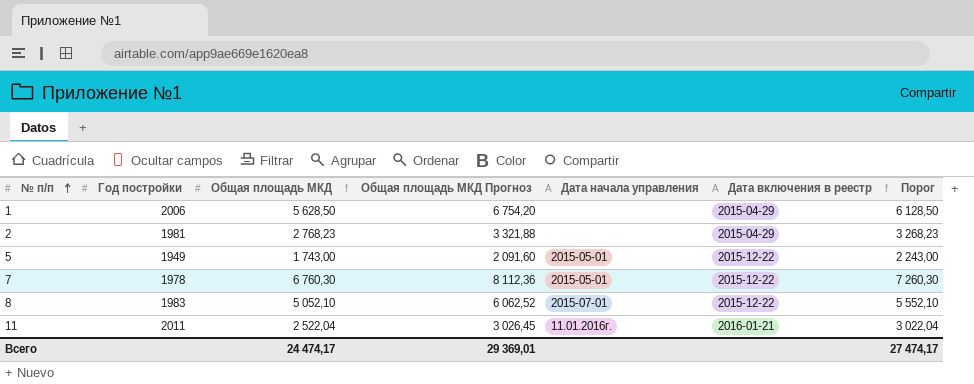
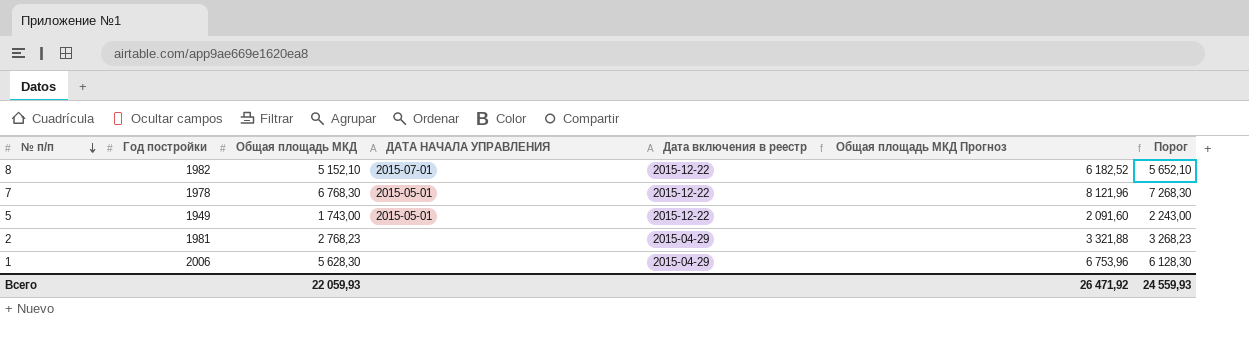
row order: № п/п ascending -> № п/п descending
column name: Дата начала управления -> ДАТА НАЧАЛА УПРАВЛЕНИЯ
column Общая площадь МКД Прогноз | position: 4 -> 6
row 11: 2011 | 2 522,04 | 3 026,45 | 11.01.2016г. | 2016-01-21 | 3 022,04 -> none
8 | Год постройки: 1983 -> 1982
8 | Общая площадь МКД: 5 052,10 -> 5 152,10
8 | Общая площадь МКД Прогноз: 6 062,52 -> 6 182,52
8 | Порог: 5 552,10 -> 5 652,10
7 | Общая площадь МКД: 6 760,30 -> 6 768,30
7 | Общая площадь МКД Прогноз: 8 112,36 -> 8 121,96
7 | Порог: 7 260,30 -> 7 268,30
1 | Общая площадь МКД: 5 628,50 -> 5 628,30
1 | Общая площадь МКД Прогноз: 6 754,20 -> 6 753,96
1 | Порог: 6 128,50 -> 6 128,30
Всего | Общая площадь МКД: 24 474,17 -> 22 059,93
Всего | Общая площадь МКД Прогноз: 29 369,01 -> 26 471,92
Всего | Порог: 27 474,17 -> 24 559,93

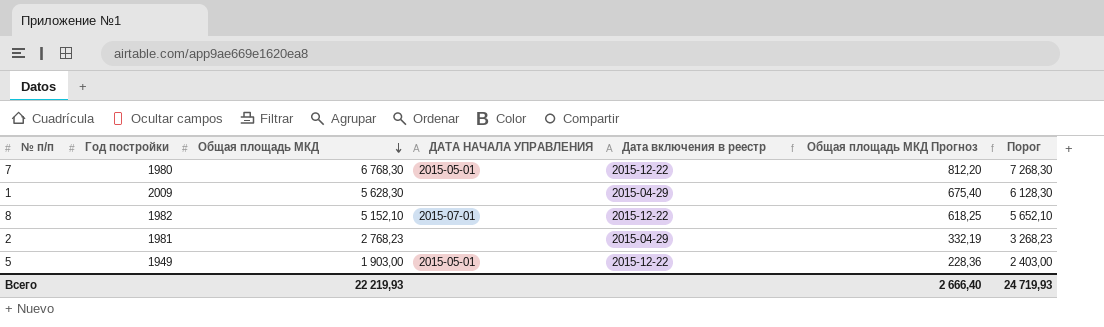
row order: № п/п descending -> Общая площадь МКД descending
column Общая площадь МКД Прогноз | formula: [Общая площадь МКД] * 1,2 -> [Общая площадь МКД] * 0,12
7 | Год постройки: 1978 -> 1980
1 | Год постройки: 2006 -> 2009
5 | Общая площадь МКД: 1 743,00 -> 1 903,00
5 | Порог: 2 243,00 -> 2 403,00
Всего | Общая площадь МКД: 22 059,93 -> 22 219,93
Всего | Общая площадь МКД Прогноз: 26 471,92 -> 2 666,40
Всего | Порог: 24 559,93 -> 24 719,93

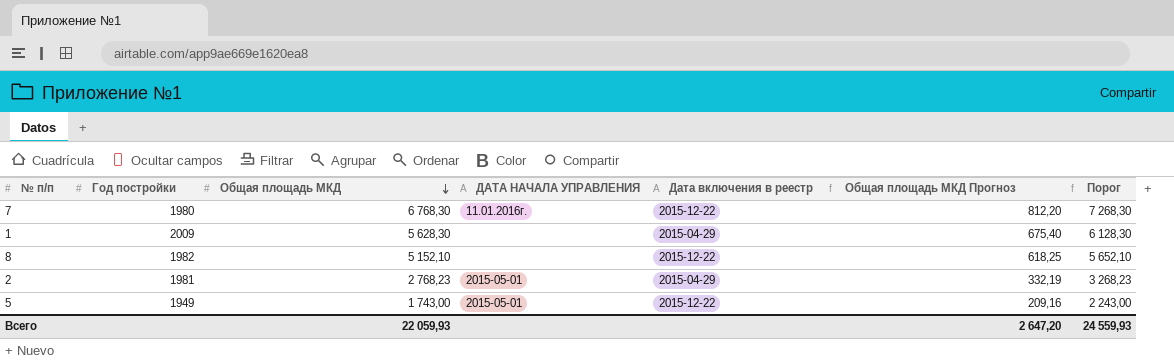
7 | ДАТА НАЧАЛА УПРАВЛЕНИЯ: 2015-05-01 -> 11.01.2016г.
8 | ДАТА НАЧАЛА УПРАВЛЕНИЯ: 2015-07-01 -> none
2 | ДАТА НАЧАЛА УПРАВЛЕНИЯ: none -> 2015-05-01
5 | Общая площадь МКД: 1 903,00 -> 1 743,00
5 | Общая площадь МКД Прогноз: 228,36 -> 209,16
5 | Порог: 2 403,00 -> 2 243,00
Всего | Общая площадь МКД: 22 219,93 -> 22 059,93
Всего | Общая площадь МКД Прогноз: 2 666,40 -> 2 647,20
Всего | Порог: 24 719,93 -> 24 559,93

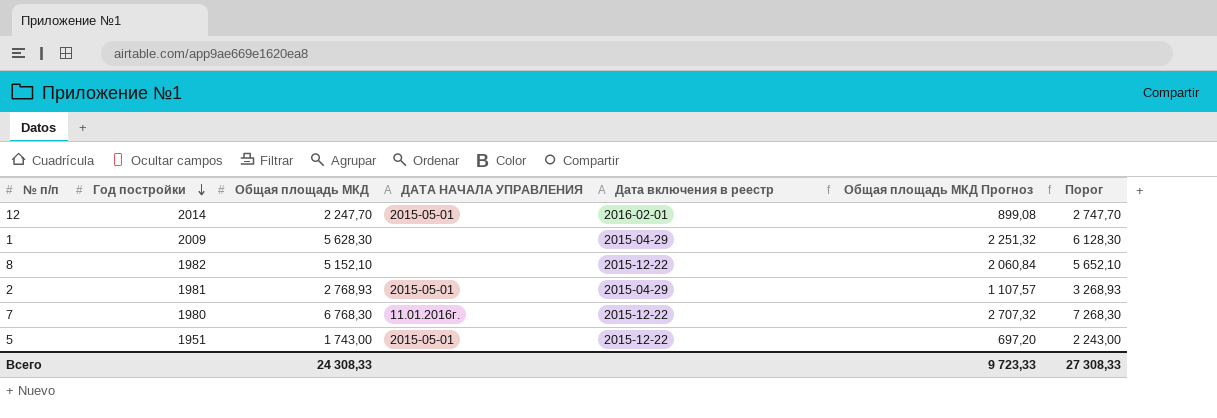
row order: Общая площадь МКД descending -> Год постройки descending
column Общая площадь МКД Прогноз | formula: [Общая площадь МКД] * 0,12 -> [Общая площадь МКД] * 0,4
row 12: none -> 2014 | 2 247,70 | 2015-05-01 | 2016-02-01 | 899,08 | 2 747,70
2 | Общая площадь МКД: 2 768,23 -> 2 768,93
2 | Порог: 3 268,23 -> 3 268,93
5 | Год постройки: 1949 -> 1951
Всего | Общая площадь МКД: 22 059,93 -> 24 308,33
Всего | Общая площадь МКД Прогноз: 2 647,20 -> 9 723,33
Всего | Порог: 24 559,93 -> 27 308,33

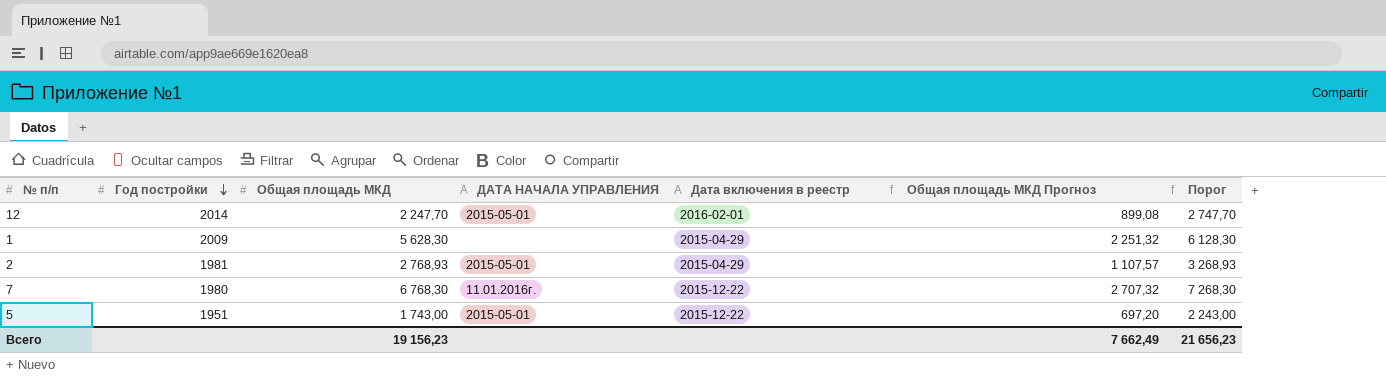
row 8: 1982 | 5 152,10 | none | 2015-12-22 | 2 060,84 | 5 652,10 -> none
Всего | Общая площадь МКД: 24 308,33 -> 19 156,23
Всего | Общая площадь МКД Прогноз: 9 723,33 -> 7 662,49
Всего | Порог: 27 308,33 -> 21 656,23

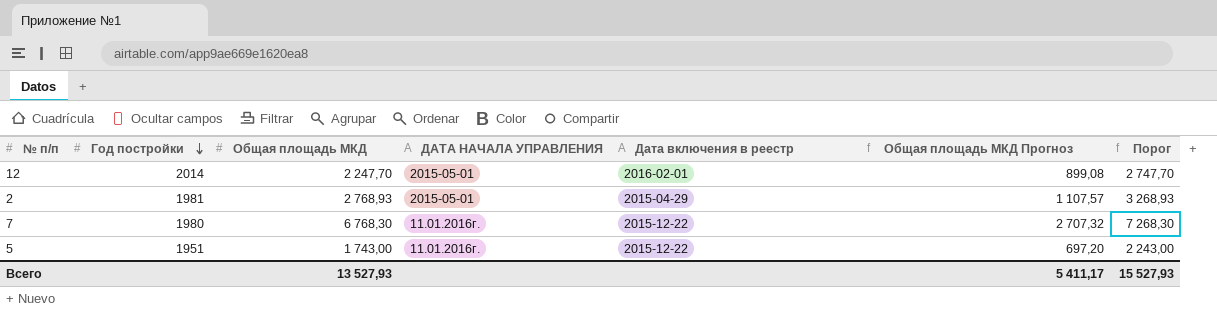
row 1: 2009 | 5 628,30 | none | 2015-04-29 | 2 251,32 | 6 128,30 -> none
5 | ДАТА НАЧАЛА УПРАВЛЕНИЯ: 2015-05-01 -> 11.01.2016г.
Всего | Общая площадь МКД: 19 156,23 -> 13 527,93
Всего | Общая площадь МКД Прогноз: 7 662,49 -> 5 411,17
Всего | Порог: 21 656,23 -> 15 527,93

